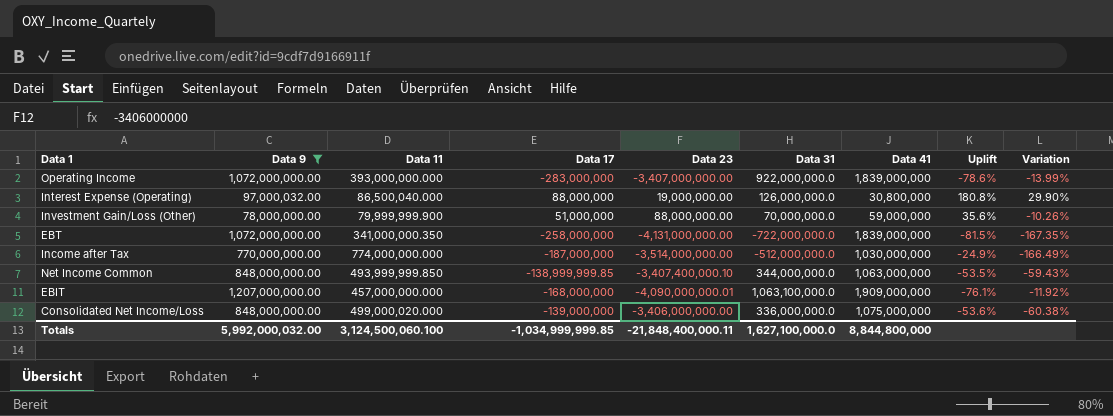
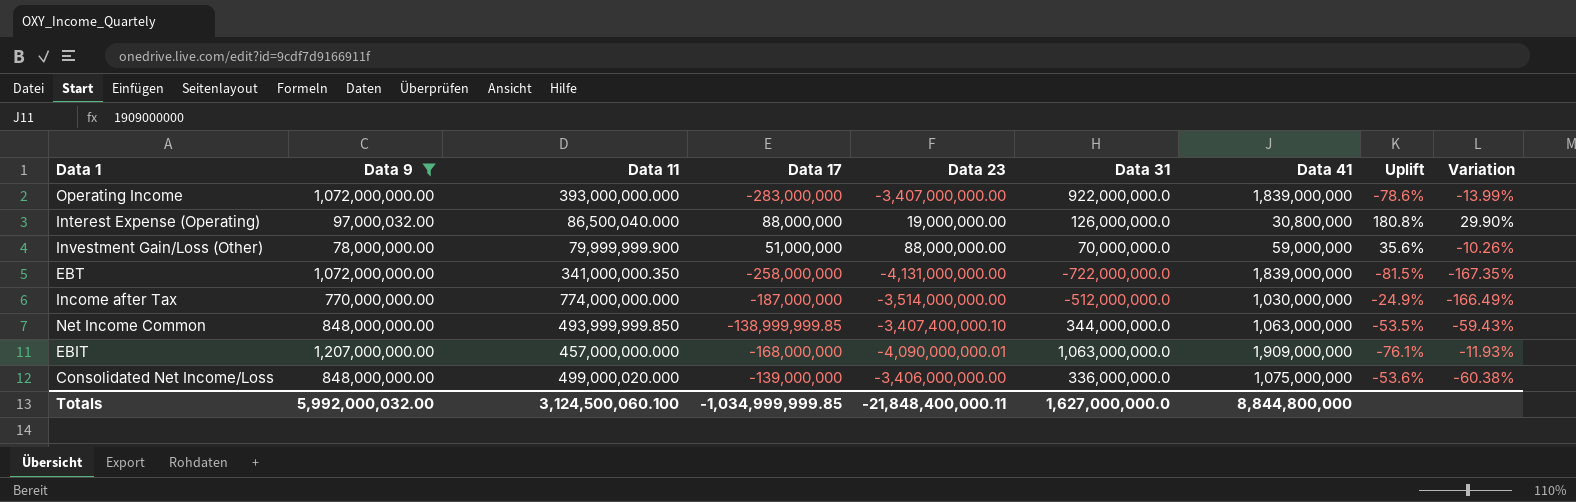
EBIT | Data 31: 1,063,100,000.0 -> 1,063,000,000.0
EBIT | Variation: -11.92% -> -11.93%
Totals | Data 31: 1,627,100,000.0 -> 1,627,000,000.0

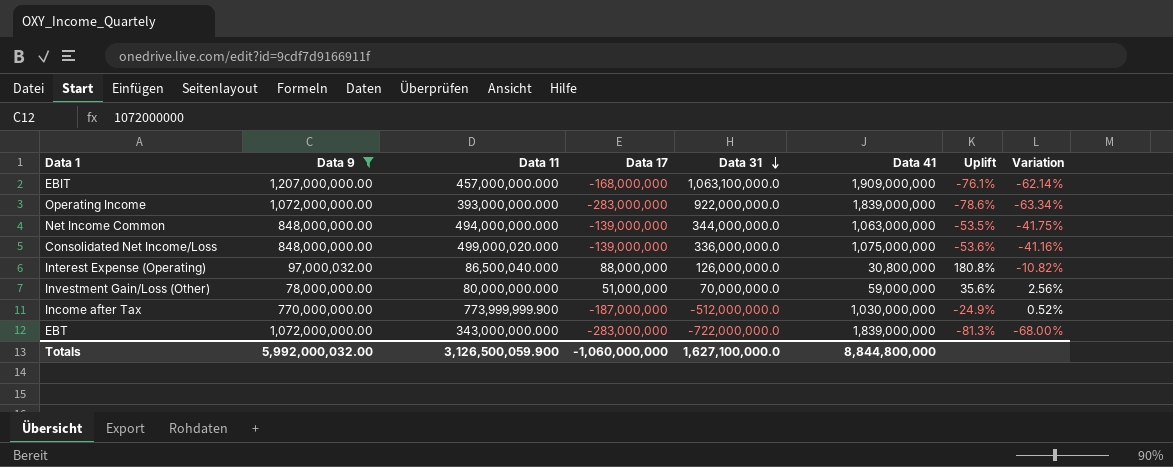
row order: none -> Data 31 descending
column Data 23 | position: 5 -> none
column Variation | formula: ([Data 31] - [Data 9]) / [Data 9] -> ([Data 11] - [Data 9]) / [Data 9]
EBIT | Data 31: 1,063,000,000.0 -> 1,063,100,000.0
Net Income Common | Data 11: 493,999,999.850 -> 494,000,000.000
Net Income Common | Data 17: -138,999,999.85 -> -139,000,000
Investment Gain/Loss (Other) | Data 11: 79,999,999.900 -> 80,000,000.000
Income after Tax | Data 11: 774,000,000.000 -> 773,999,999.900
EBT | Data 11: 341,000,000.350 -> 343,000,000.000
EBT | Data 17: -258,000,000 -> -283,000,000
EBT | Uplift: -81.5% -> -81.3%
Totals | Data 11: 3,124,500,060.100 -> 3,126,500,059.900
Totals | Data 17: -1,034,999,999.85 -> -1,060,000,000
Totals | Data 31: 1,627,000,000.0 -> 1,627,100,000.0

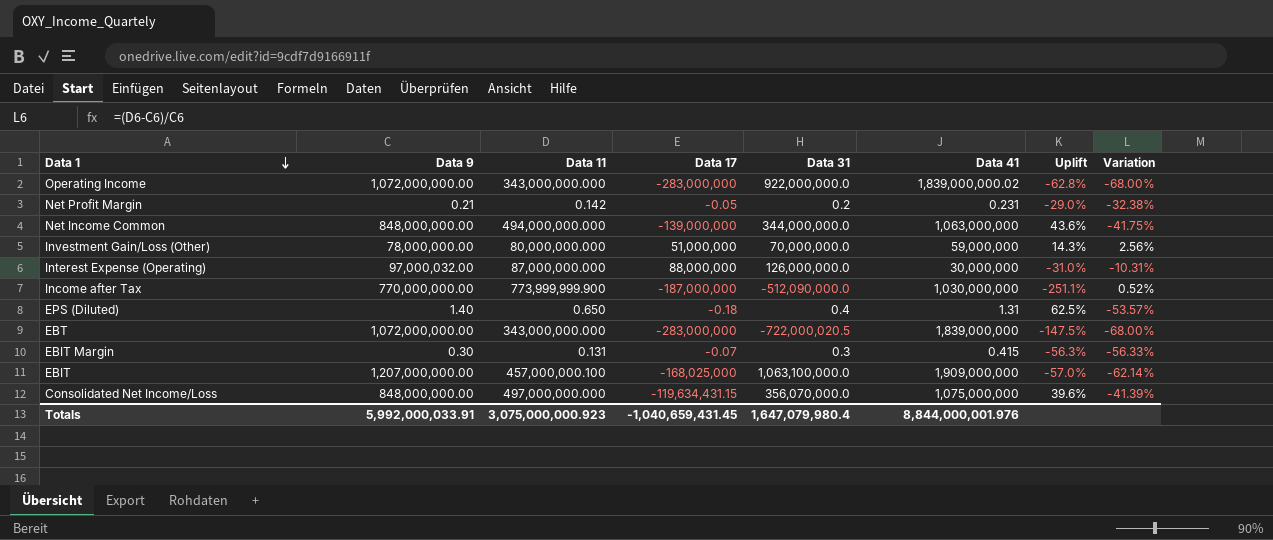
filter: Data 9 >= 78,000,000.00 -> none
row order: Data 31 descending -> Data 1 descending
column Uplift | formula: ([Data 11] - [Data 41]) / [Data 41] -> ([Data 11] - [Data 31]) / [Data 31]
Operating Income | Data 11: 393,000,000.000 -> 343,000,000.000
Operating Income | Data 41: 1,839,000,000 -> 1,839,000,000.02
Operating Income | Variation: -63.34% -> -68.00%
Interest Expense (Operating) | Data 11: 86,500,040.000 -> 87,000,000.000
Interest Expense (Operating) | Data 41: 30,800,000 -> 30,000,000
Interest Expense (Operating) | Variation: -10.82% -> -10.31%
Income after Tax | Data 31: -512,000,000.0 -> -512,090,000.0
EBT | Data 31: -722,000,000.0 -> -722,000,020.5
EBIT | Data 11: 457,000,000.000 -> 457,000,000.100
EBIT | Data 17: -168,000,000 -> -168,025,000
Consolidated Net Income/Loss | Data 11: 499,000,020.000 -> 497,000,000.000
Consolidated Net Income/Loss | Data 17: -139,000,000 -> -119,634,431.15
Consolidated Net Income/Loss | Data 31: 336,000,000.0 -> 356,070,000.0
Consolidated Net Income/Loss | Variation: -41.16% -> -41.39%
Totals | Data 9: 5,992,000,032.00 -> 5,992,000,033.91
Totals | Data 11: 3,126,500,059.900 -> 3,075,000,000.923
Totals | Data 17: -1,060,000,000 -> -1,040,659,431.45
Totals | Data 31: 1,627,100,000.0 -> 1,647,079,980.4
Totals | Data 41: 8,844,800,000 -> 8,844,000,001.976

